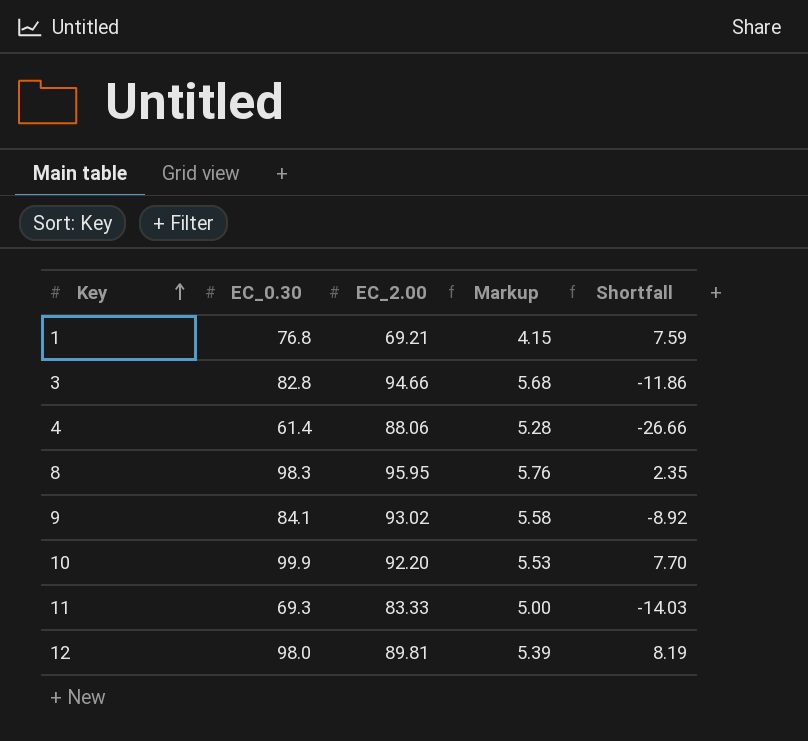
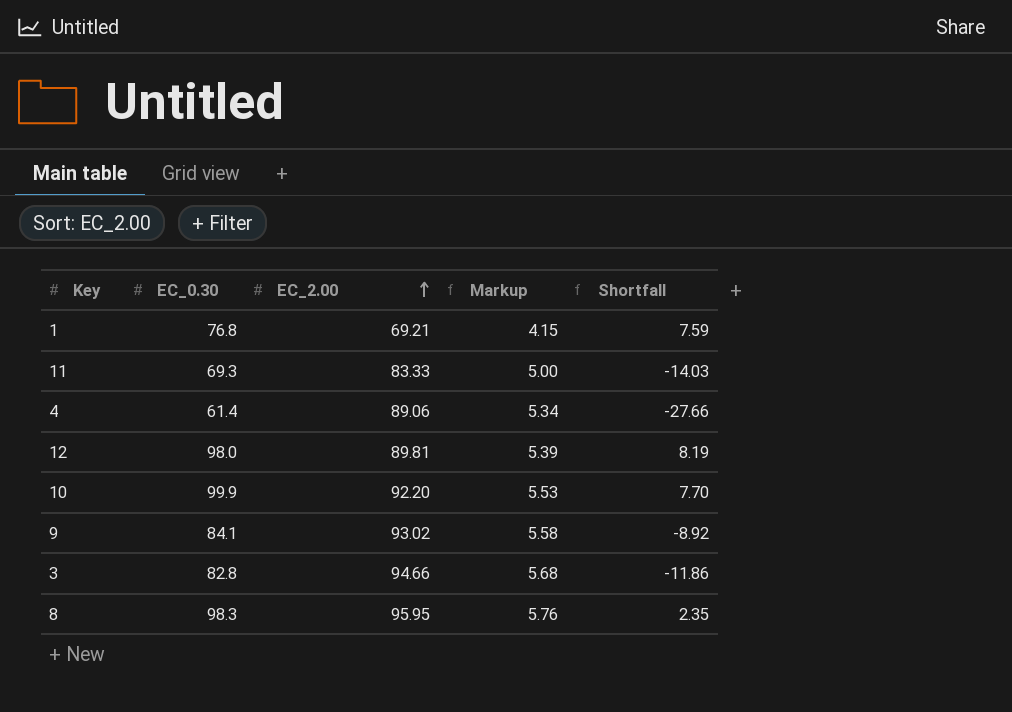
row order: Key ascending -> EC_2.00 ascending
4 | EC_2.00: 88.06 -> 89.06
4 | Markup: 5.28 -> 5.34
4 | Shortfall: -26.66 -> -27.66

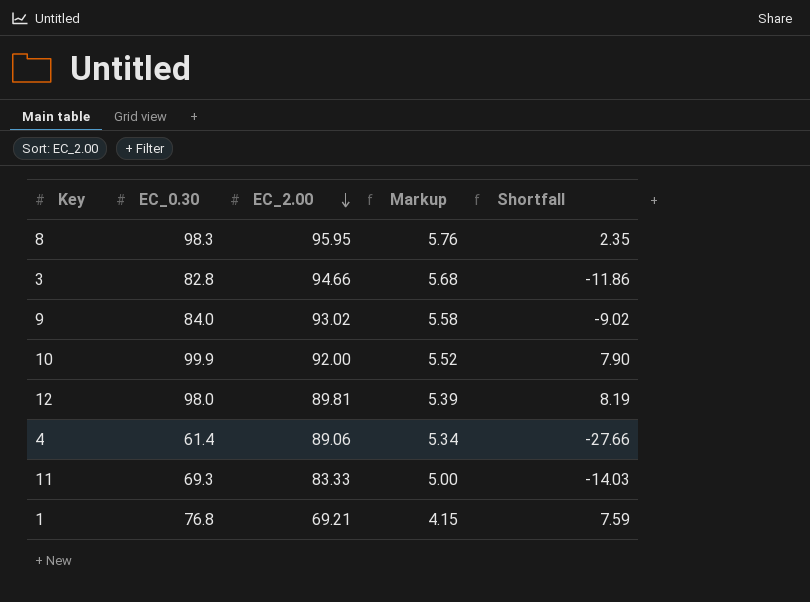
row order: EC_2.00 ascending -> EC_2.00 descending
9 | EC_0.30: 84.1 -> 84.0
9 | Shortfall: -8.92 -> -9.02
10 | EC_2.00: 92.20 -> 92.00
10 | Markup: 5.53 -> 5.52
10 | Shortfall: 7.70 -> 7.90

